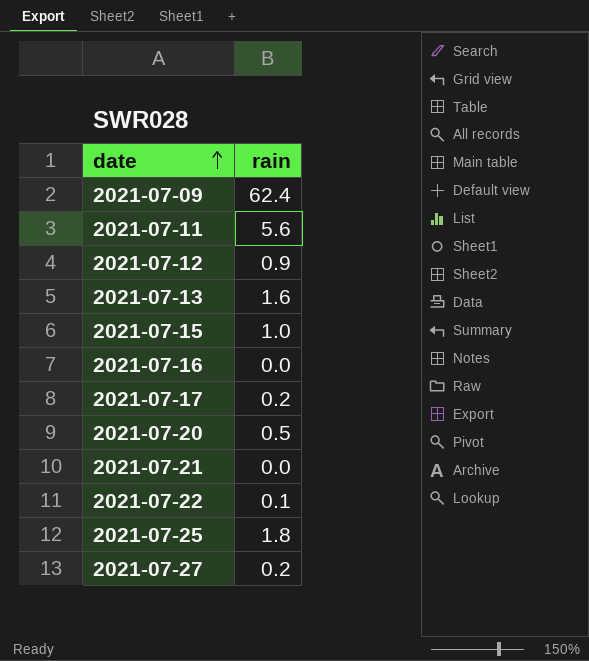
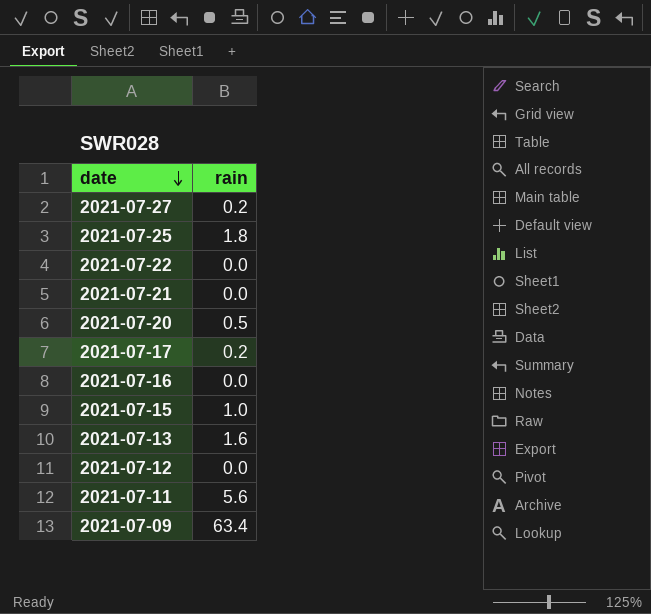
row order: date ascending -> date descending
2021-07-22 | rain: 0.1 -> 0.0
2021-07-12 | rain: 0.9 -> 0.0
2021-07-09 | rain: 62.4 -> 63.4

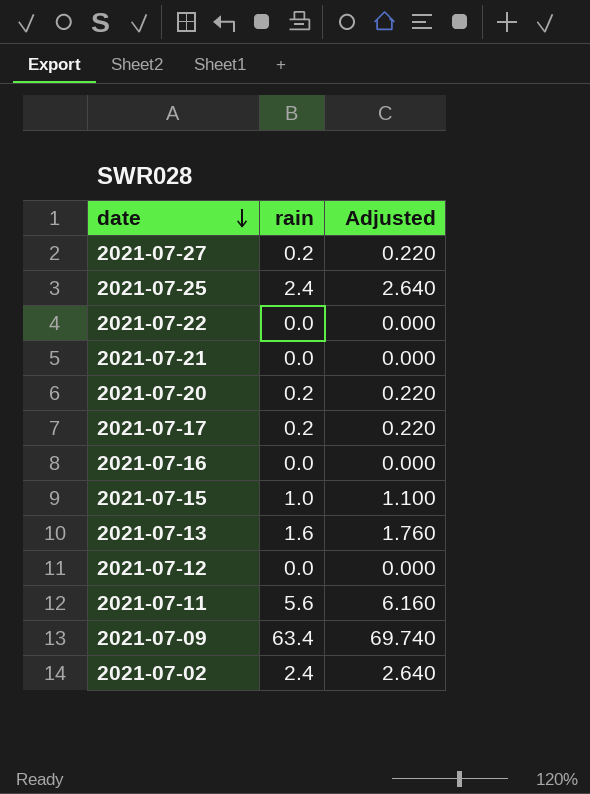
column Adjusted | formula: none -> [rain] * 1.1
2021-07-25 | rain: 1.8 -> 2.4
2021-07-20 | rain: 0.5 -> 0.2
row 2021-07-02: none -> 2.4 | 2.640

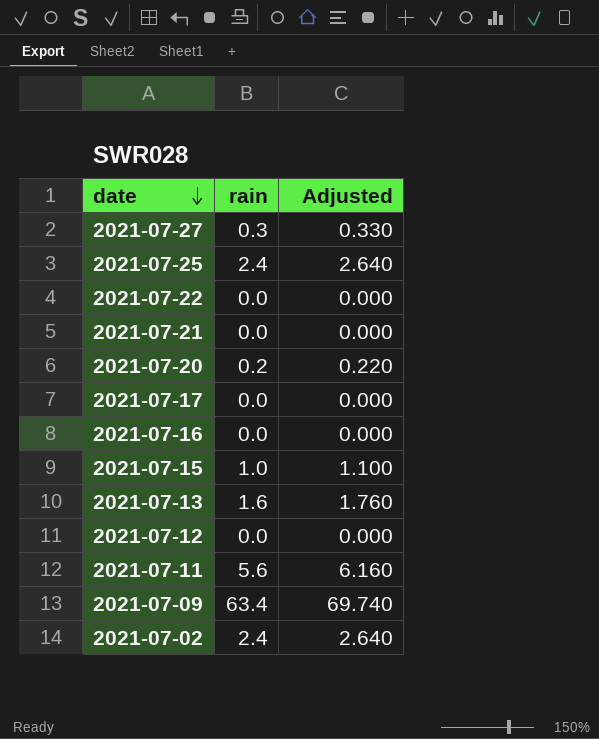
2021-07-27 | rain: 0.2 -> 0.3
2021-07-27 | Adjusted: 0.220 -> 0.330
2021-07-17 | rain: 0.2 -> 0.0
2021-07-17 | Adjusted: 0.220 -> 0.000

